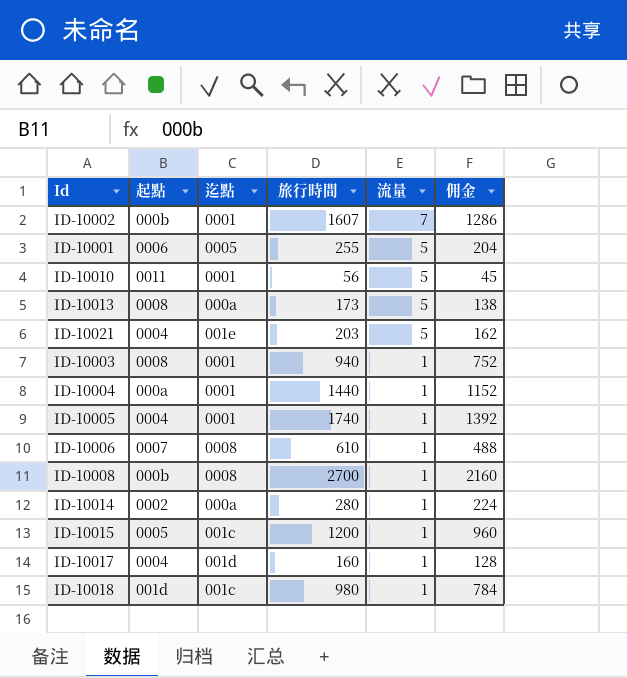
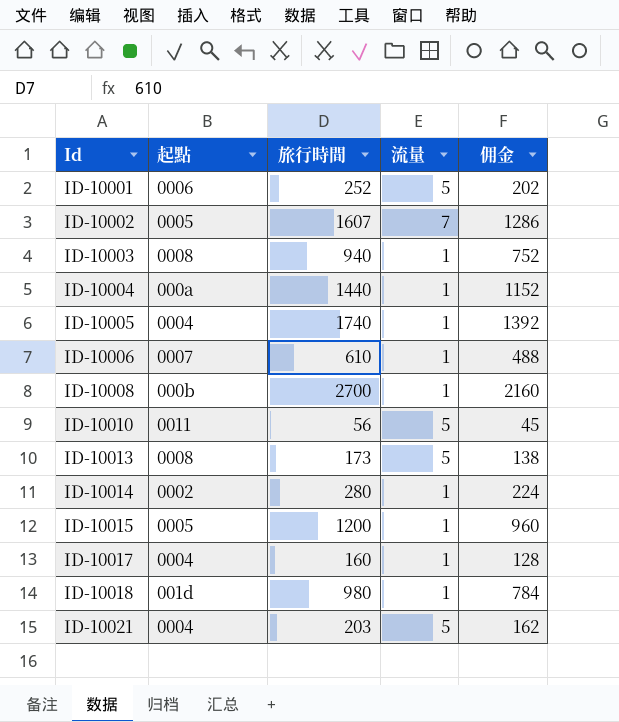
row order: 流量 descending -> Id ascending
column 迄點 | position: 3 -> none
ID-10001 | 旅行時間: 255 -> 252
ID-10001 | 佣金: 204 -> 202
ID-10002 | 起點: 000b -> 0005

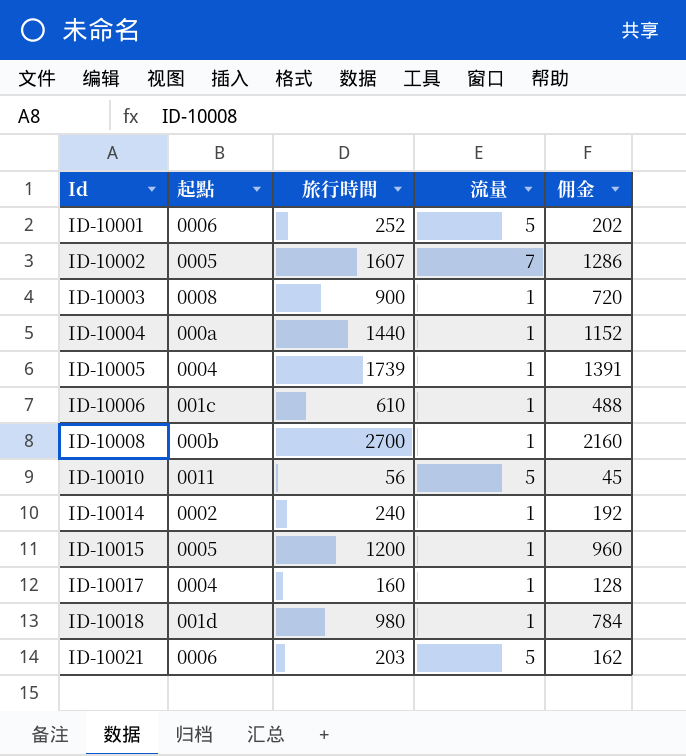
row ID-10013: 0008 | 173 | 5 | 138 -> none
ID-10003 | 旅行時間: 940 -> 900
ID-10003 | 佣金: 752 -> 720
ID-10005 | 旅行時間: 1740 -> 1739
ID-10005 | 佣金: 1392 -> 1391
ID-10006 | 起點: 0007 -> 001c
ID-10014 | 旅行時間: 280 -> 240
ID-10014 | 佣金: 224 -> 192
ID-10021 | 起點: 0004 -> 0006

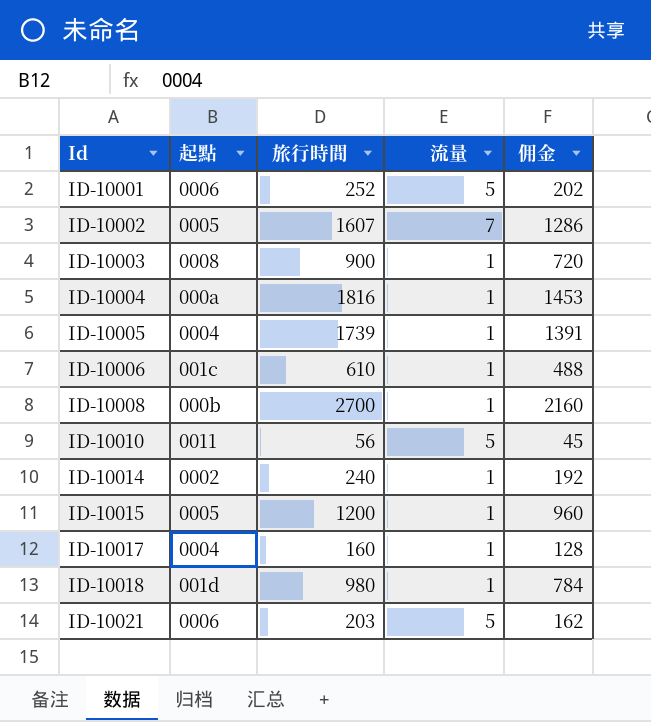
ID-10004 | 旅行時間: 1440 -> 1816
ID-10004 | 佣金: 1152 -> 1453

